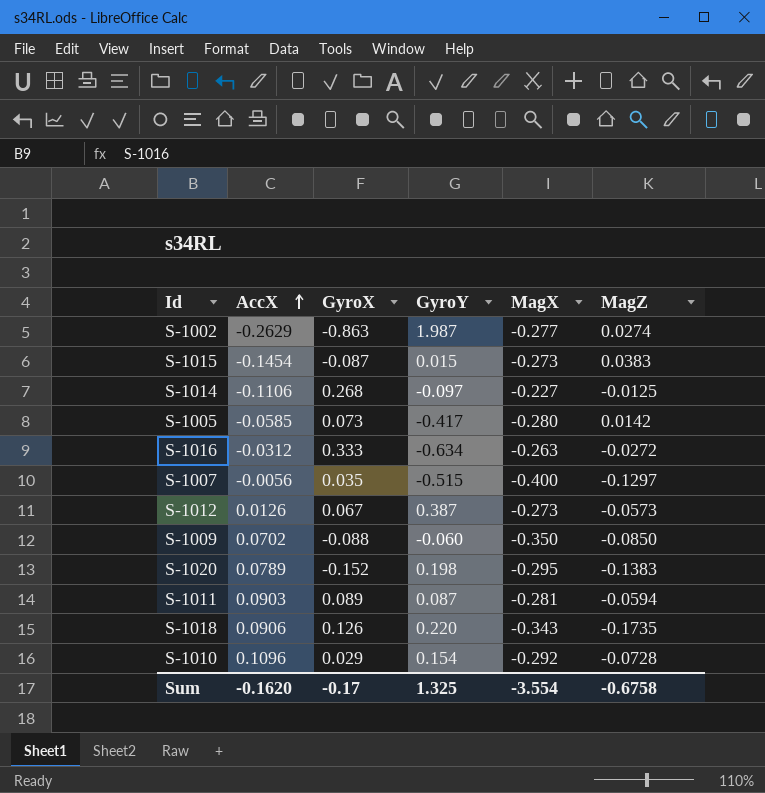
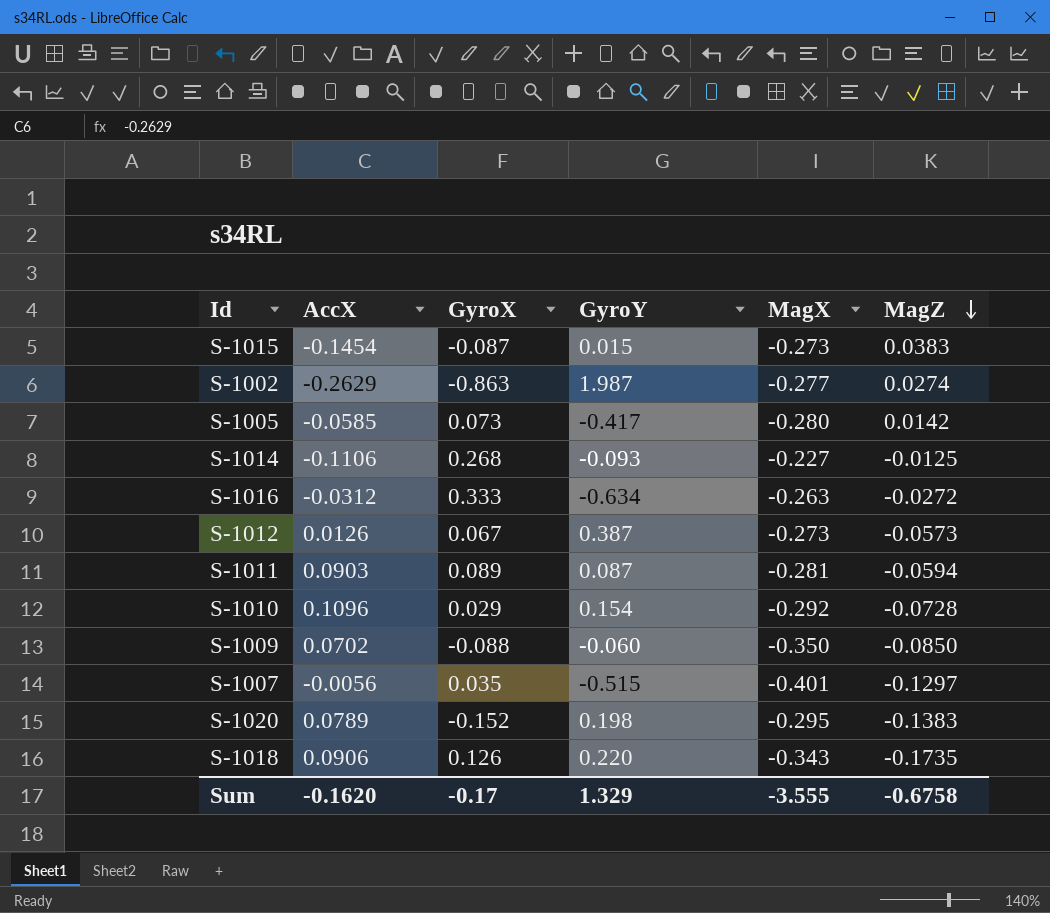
row order: AccX ascending -> MagZ descending
S-1014 | GyroY: -0.097 -> -0.093
S-1007 | MagX: -0.400 -> -0.401
Sum | GyroY: 1.325 -> 1.329
Sum | MagX: -3.554 -> -3.555

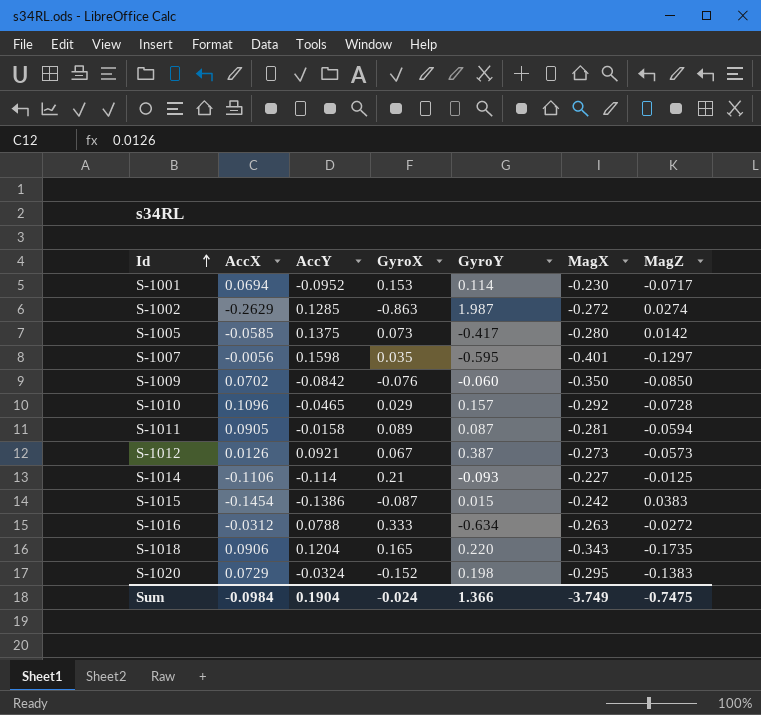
row order: MagZ descending -> Id ascending
column AccY | position: none -> 3
row S-1001: none -> 0.0694 | -0.0952 | 0.153 | 0.114 | -0.230 | -0.0717
S-1002 | MagX: -0.277 -> -0.272
S-1007 | GyroY: -0.515 -> -0.595
S-1009 | GyroX: -0.088 -> -0.076
S-1010 | GyroY: 0.154 -> 0.157
S-1011 | AccX: 0.0903 -> 0.0905
S-1014 | GyroX: 0.268 -> 0.21
S-1015 | MagX: -0.273 -> -0.242
S-1018 | GyroX: 0.126 -> 0.165
S-1020 | AccX: 0.0789 -> 0.0729
Sum | AccX: -0.1620 -> -0.0984
Sum | GyroX: -0.17 -> -0.024
Sum | GyroY: 1.329 -> 1.366
Sum | MagX: -3.555 -> -3.749
Sum | MagZ: -0.6758 -> -0.7475

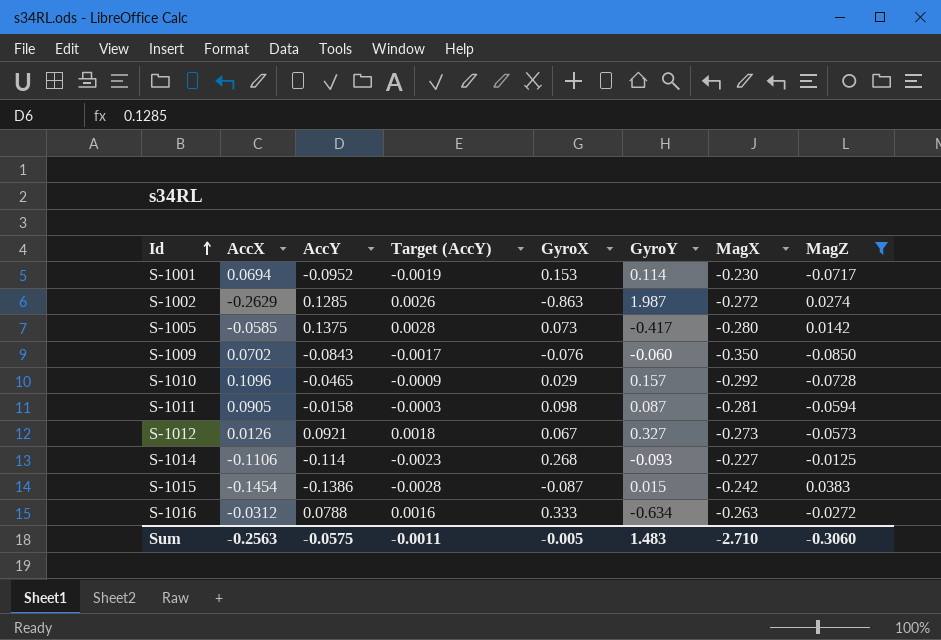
filter: none -> MagZ >= -0.0850
column Target (AccY) | formula: none -> [AccY] * 0.02
S-1009 | AccY: -0.0842 -> -0.0843
S-1011 | GyroX: 0.089 -> 0.098
S-1012 | GyroY: 0.387 -> 0.327
S-1014 | GyroX: 0.21 -> 0.268
Sum | AccX: -0.0984 -> -0.2563
Sum | AccY: 0.1904 -> -0.0575
Sum | GyroX: -0.024 -> -0.005
Sum | GyroY: 1.366 -> 1.483
Sum | MagX: -3.749 -> -2.710
Sum | MagZ: -0.7475 -> -0.3060

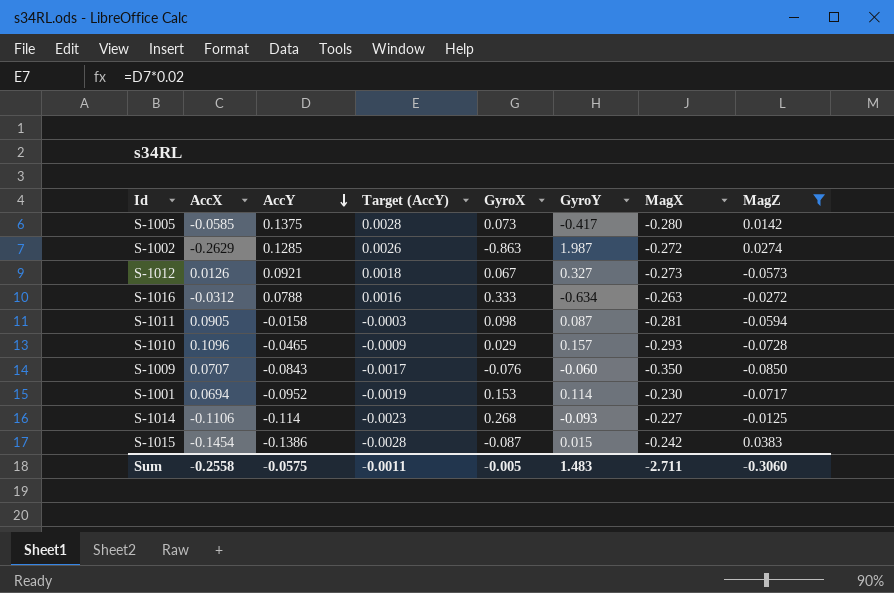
row order: Id ascending -> AccY descending
S-1010 | MagX: -0.292 -> -0.293
S-1009 | AccX: 0.0702 -> 0.0707
Sum | AccX: -0.2563 -> -0.2558
Sum | MagX: -2.710 -> -2.711

